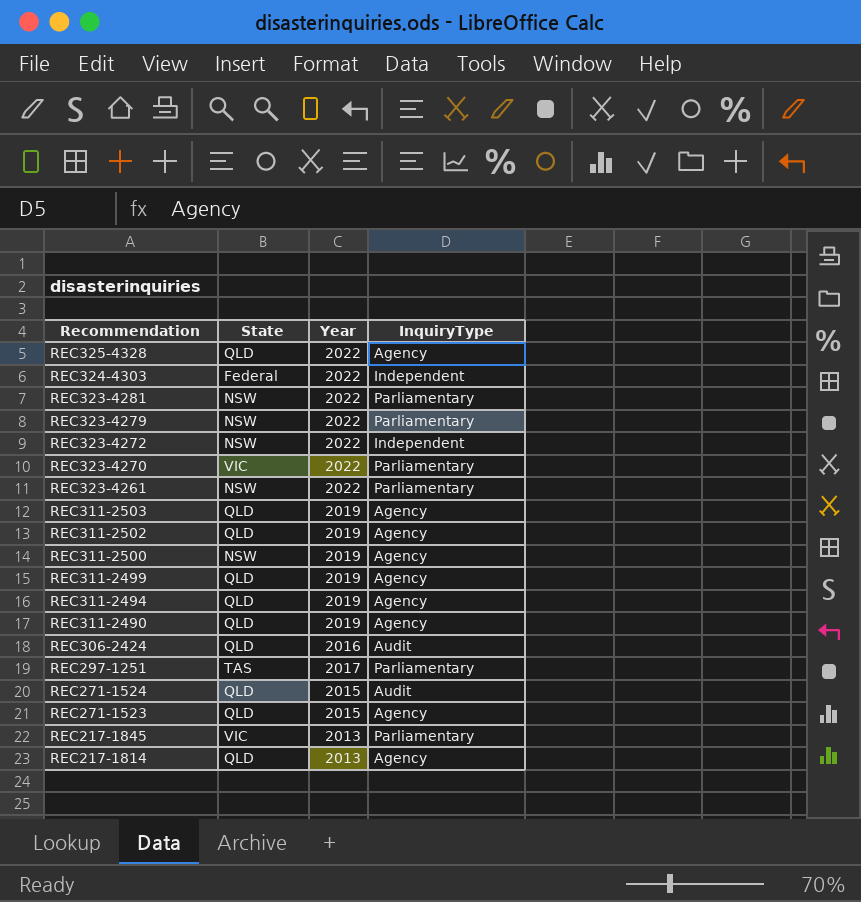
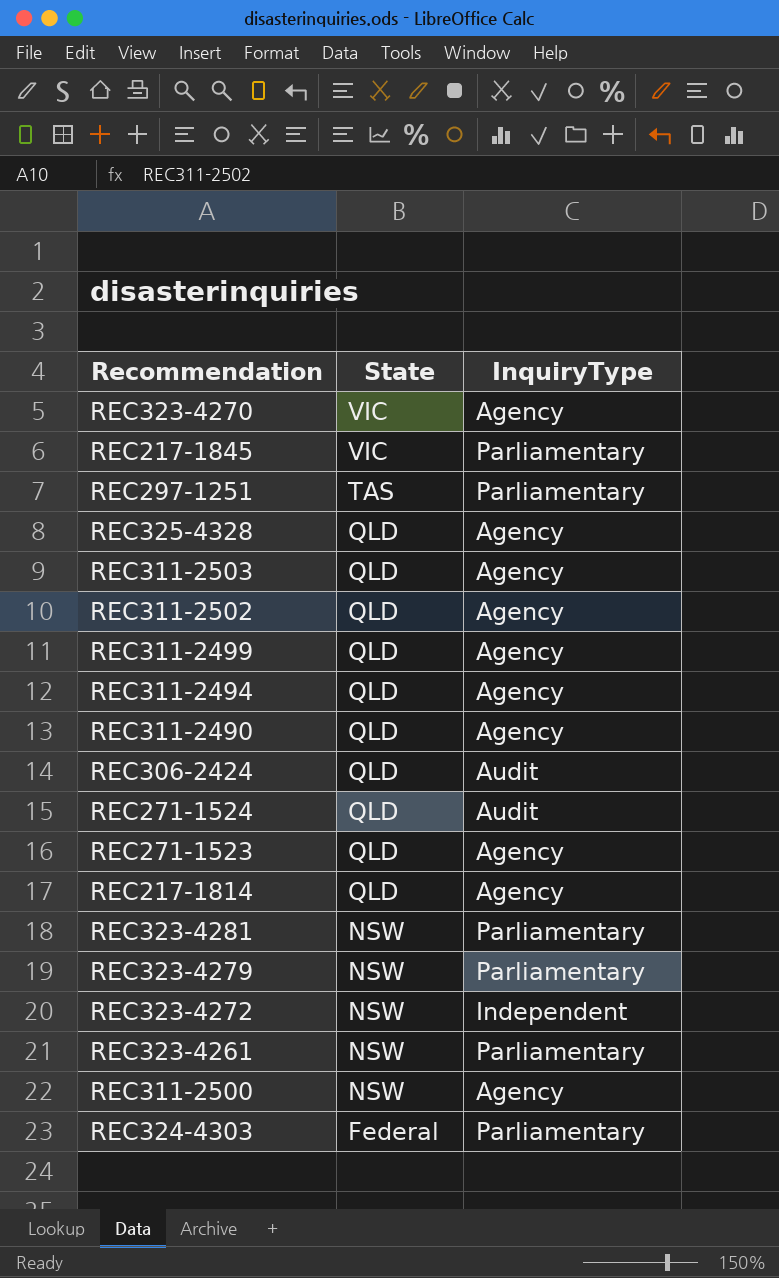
row order: Recommendation descending -> State descending
column Year | position: 3 -> none
REC323-4270 | InquiryType: Parliamentary -> Agency
REC324-4303 | InquiryType: Independent -> Parliamentary

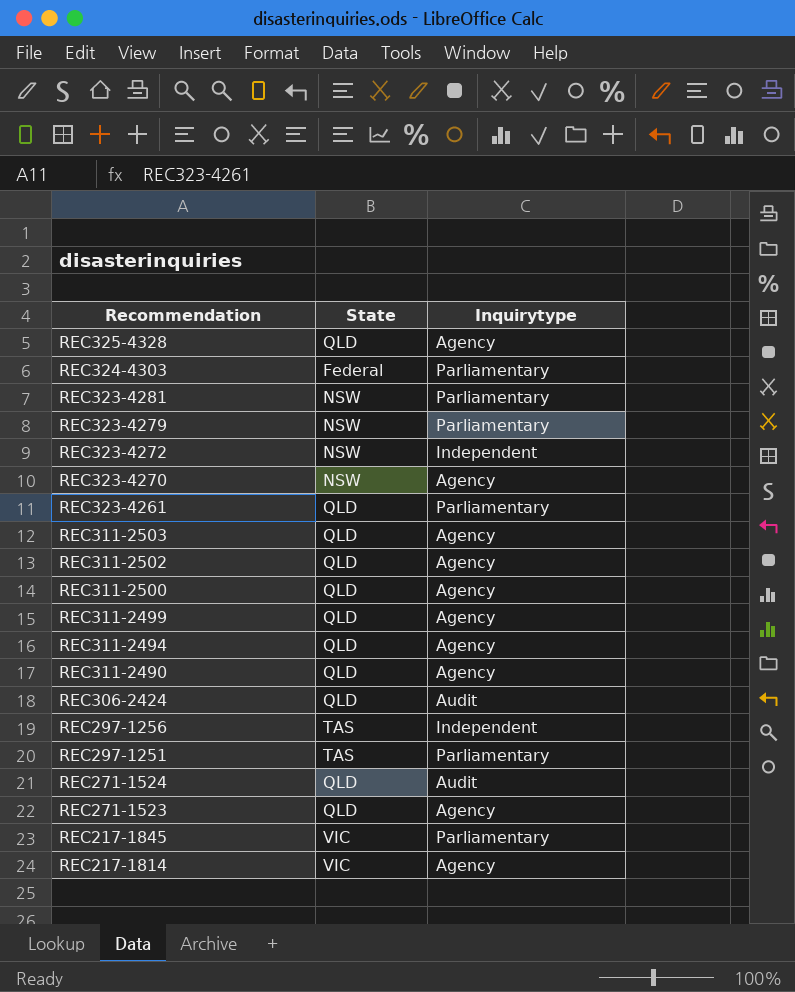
row order: State descending -> Recommendation descending
column name: InquiryType -> Inquirytype
REC323-4270 | State: VIC -> NSW
REC323-4261 | State: NSW -> QLD
REC311-2500 | State: NSW -> QLD
row REC297-1256: none -> TAS | Independent
REC217-1814 | State: QLD -> VIC

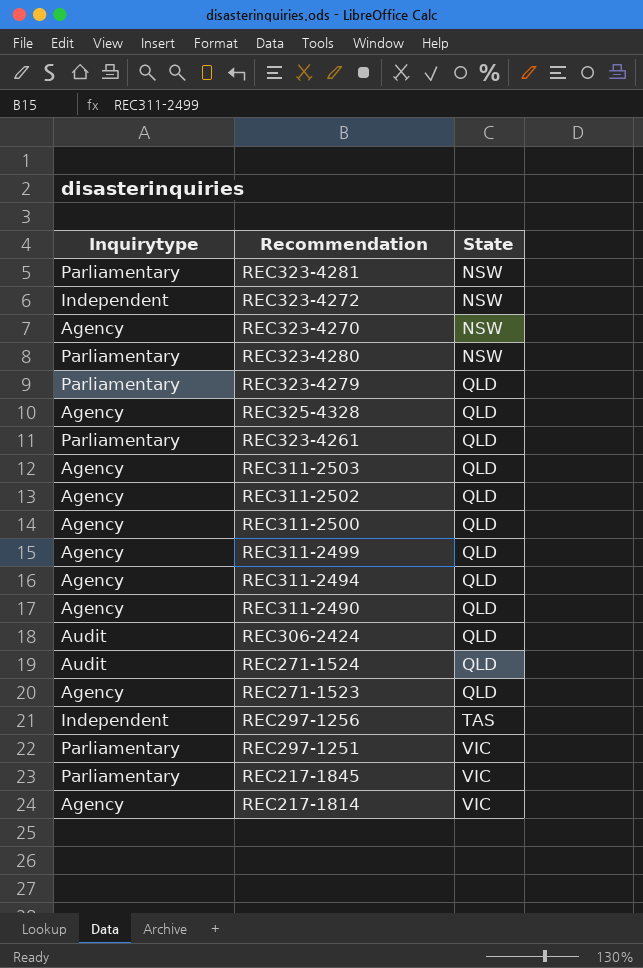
row order: Recommendation descending -> State ascending
column Inquirytype | position: 3 -> 1
row REC324-4303: Federal | Parliamentary -> none
row REC323-4280: none -> Parliamentary | NSW
REC323-4279 | State: NSW -> QLD
REC297-1251 | State: TAS -> VIC

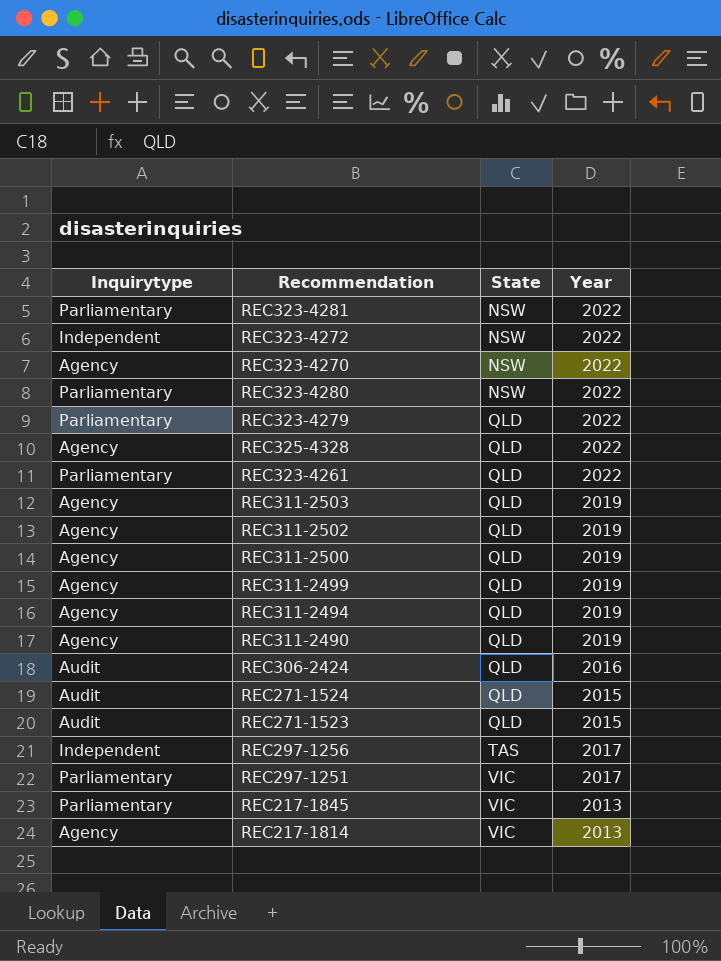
column Year | position: none -> 4
REC271-1523 | Inquirytype: Agency -> Audit

